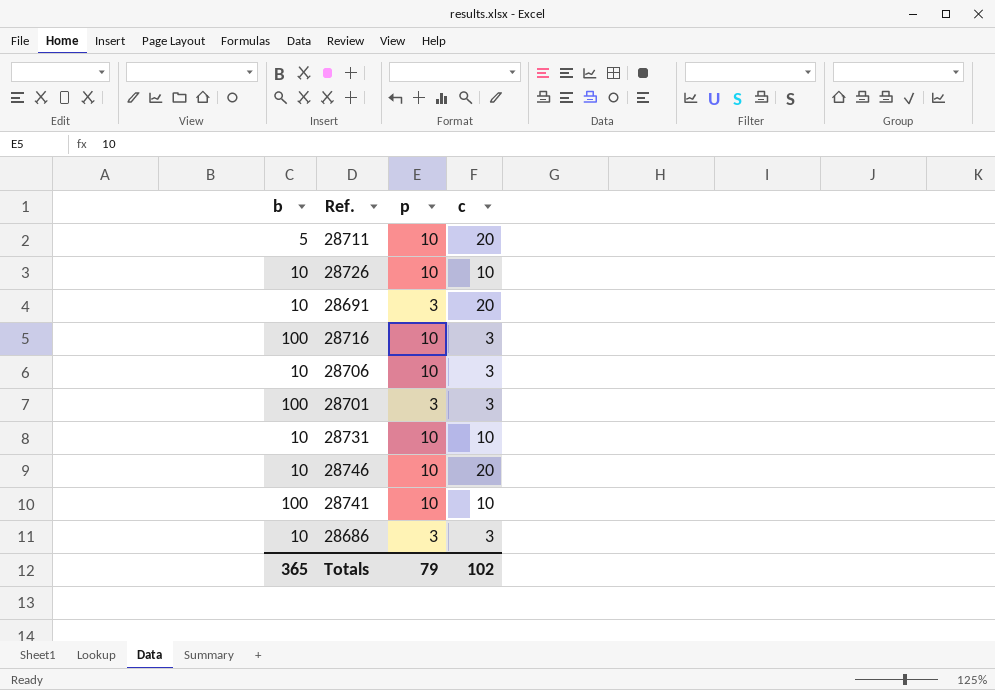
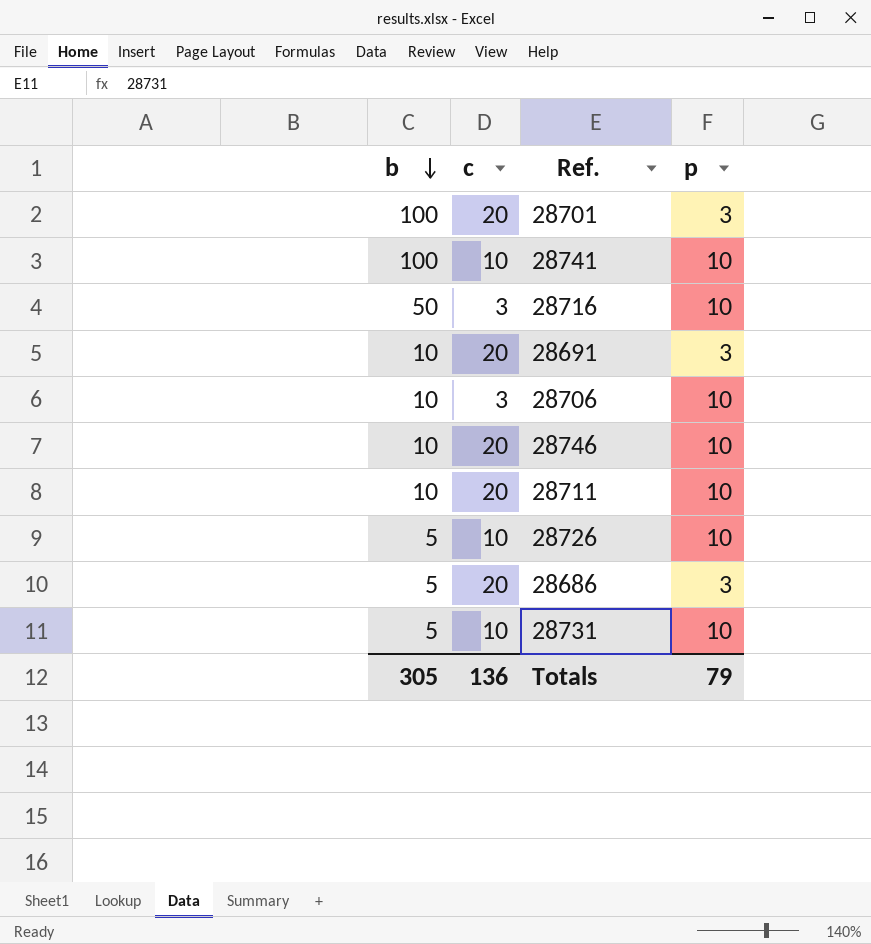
row order: none -> b descending
column c | position: 4 -> 2
28701 | c: 3 -> 20
28716 | b: 100 -> 50
28711 | b: 5 -> 10
28726 | b: 10 -> 5
28686 | b: 10 -> 5
28686 | c: 3 -> 20
28731 | b: 10 -> 5
Totals | b: 365 -> 305
Totals | c: 102 -> 136

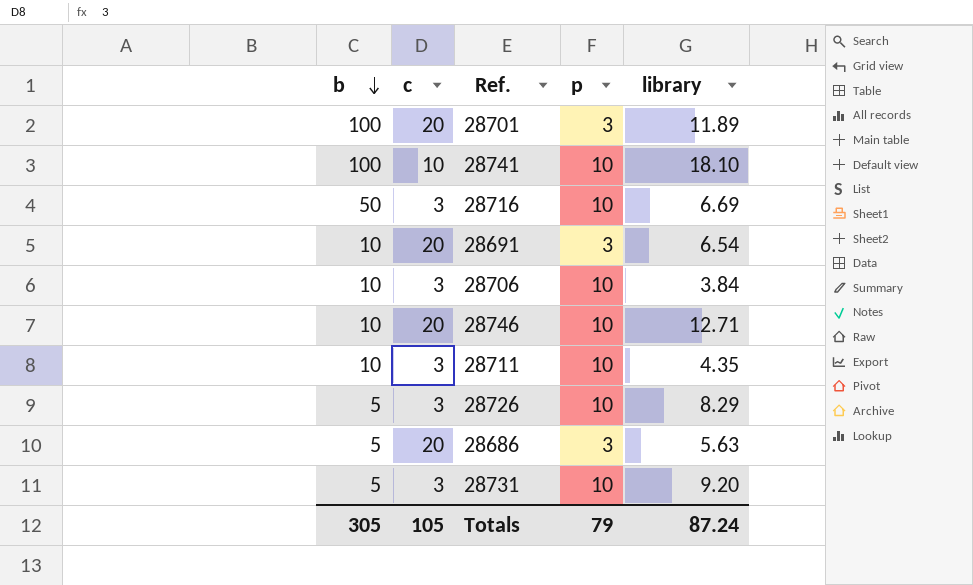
column library | position: none -> 5
28711 | c: 20 -> 3
28726 | c: 10 -> 3
28731 | c: 10 -> 3
Totals | c: 136 -> 105

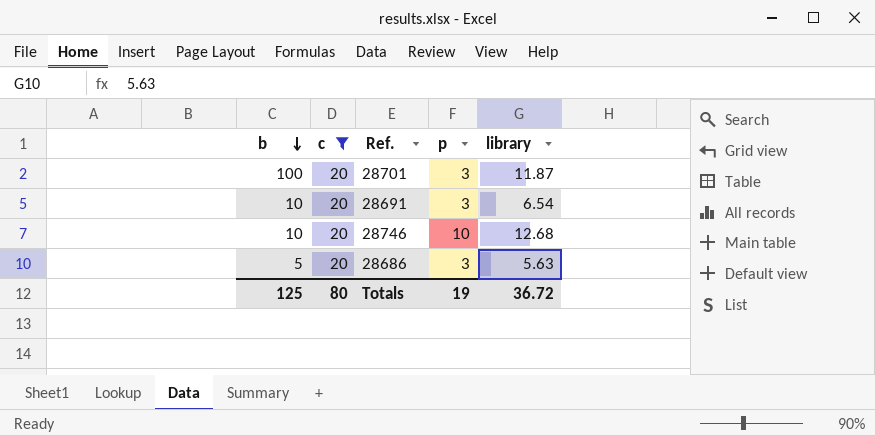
filter: none -> c = 20
28701 | library: 11.89 -> 11.87
28746 | library: 12.71 -> 12.68
Totals | b: 305 -> 125
Totals | c: 105 -> 80
Totals | p: 79 -> 19
Totals | library: 87.24 -> 36.72

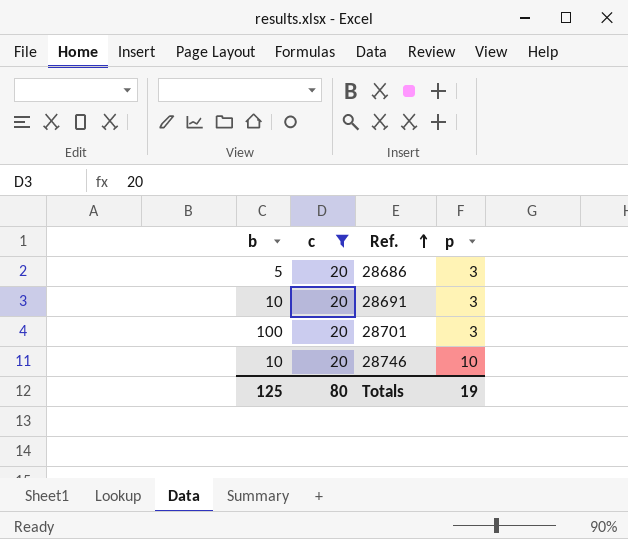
row order: b descending -> Ref. ascending
column library | position: 5 -> none

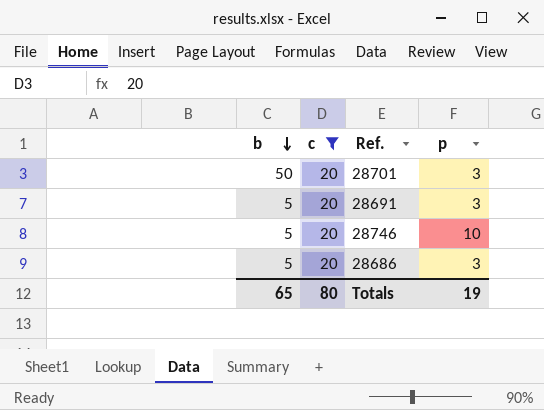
row order: Ref. ascending -> b descending
28701 | b: 100 -> 50
28691 | b: 10 -> 5
28746 | b: 10 -> 5
Totals | b: 125 -> 65

